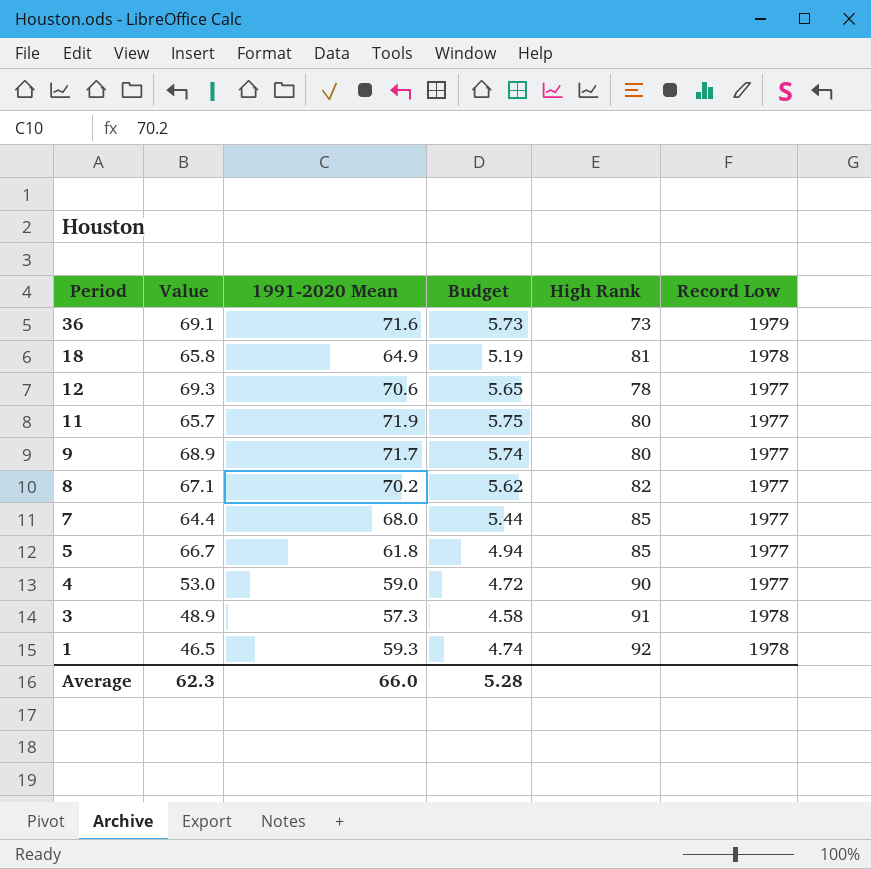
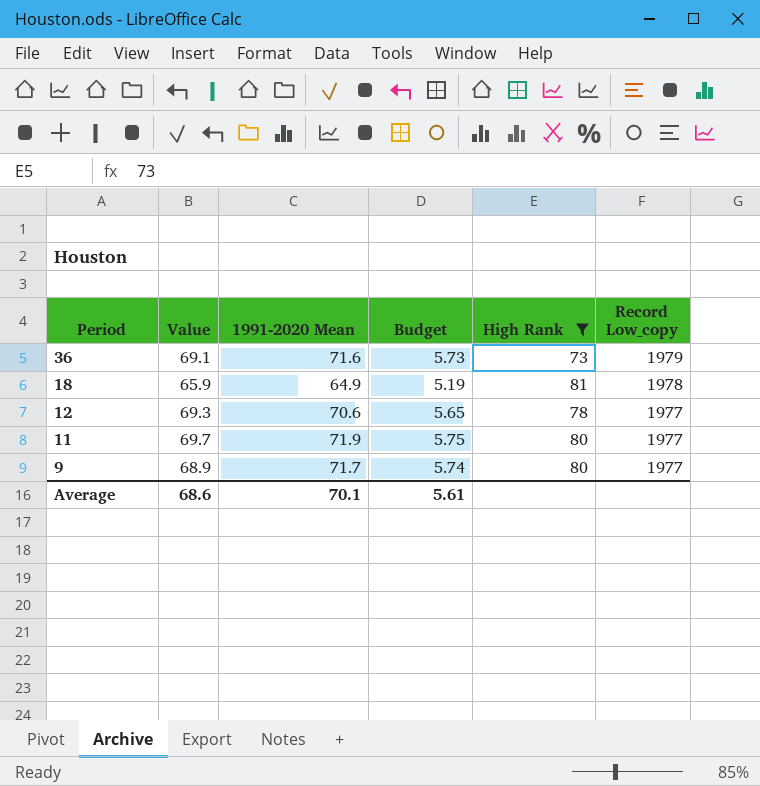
filter: none -> High Rank <= 81
column name: Record Low -> Record Low_copy
18 | Value: 65.8 -> 65.9
11 | Value: 65.7 -> 69.7
Average | Value: 62.3 -> 68.6
Average | 1991-2020 Mean: 66.0 -> 70.1
Average | Budget: 5.28 -> 5.61

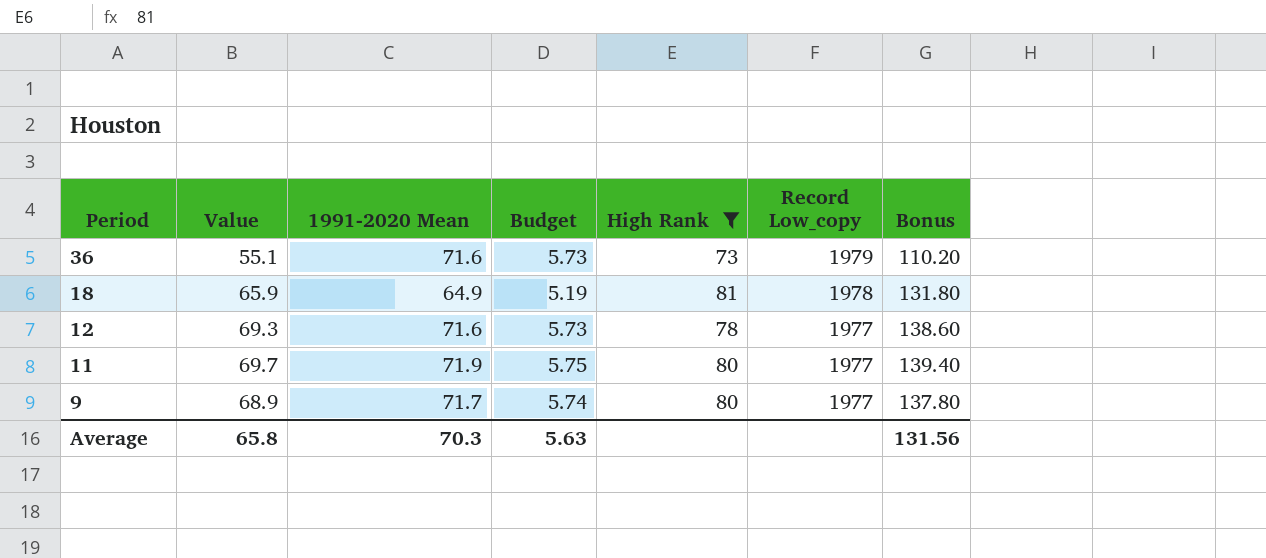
column Bonus | formula: none -> [Value] * 2
36 | Value: 69.1 -> 55.1
12 | 1991-2020 Mean: 70.6 -> 71.6
12 | Budget: 5.65 -> 5.73
Average | Value: 68.6 -> 65.8
Average | 1991-2020 Mean: 70.1 -> 70.3
Average | Budget: 5.61 -> 5.63

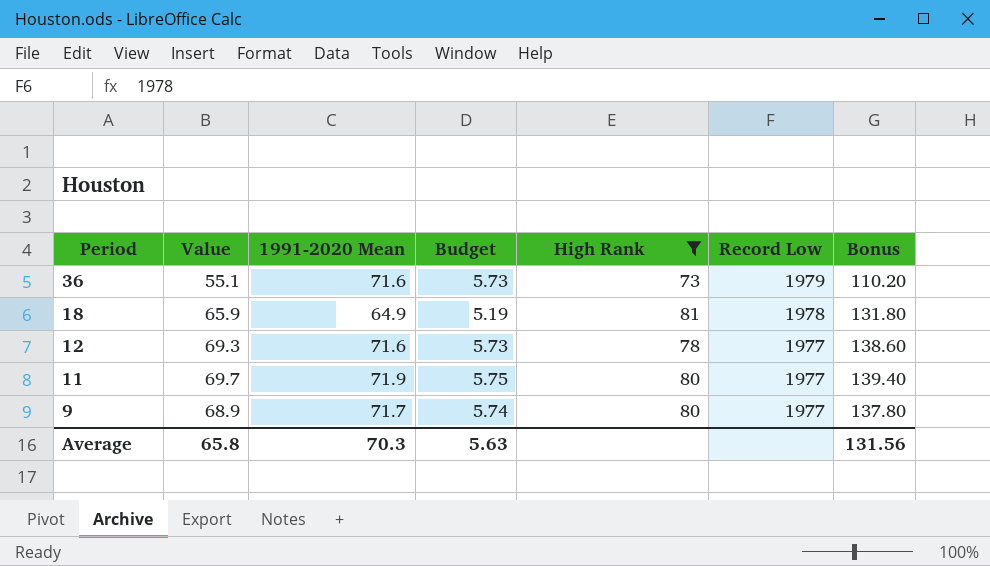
column name: Record Low_copy -> Record Low

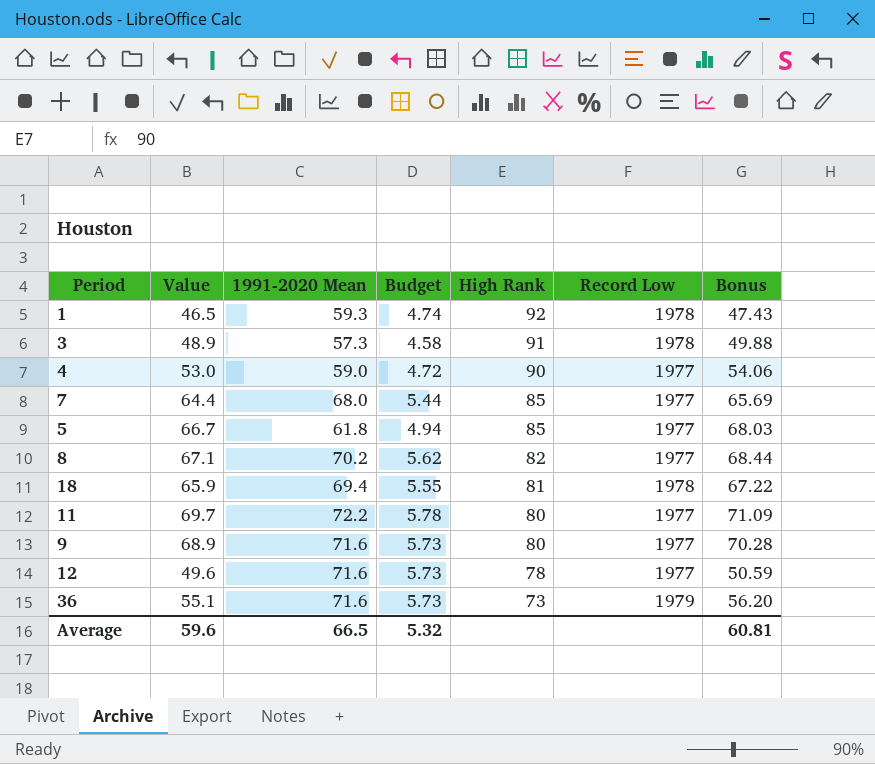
filter: High Rank <= 81 -> none
row order: Period descending -> High Rank descending
column Bonus | formula: [Value] * 2 -> [Value] * 1.02
18 | 1991-2020 Mean: 64.9 -> 69.4
18 | Budget: 5.19 -> 5.55
11 | 1991-2020 Mean: 71.9 -> 72.2
11 | Budget: 5.75 -> 5.78
9 | 1991-2020 Mean: 71.7 -> 71.6
9 | Budget: 5.74 -> 5.73
12 | Value: 69.3 -> 49.6
Average | Value: 65.8 -> 59.6
Average | 1991-2020 Mean: 70.3 -> 66.5
Average | Budget: 5.63 -> 5.32
Average | Bonus: 131.56 -> 60.81

